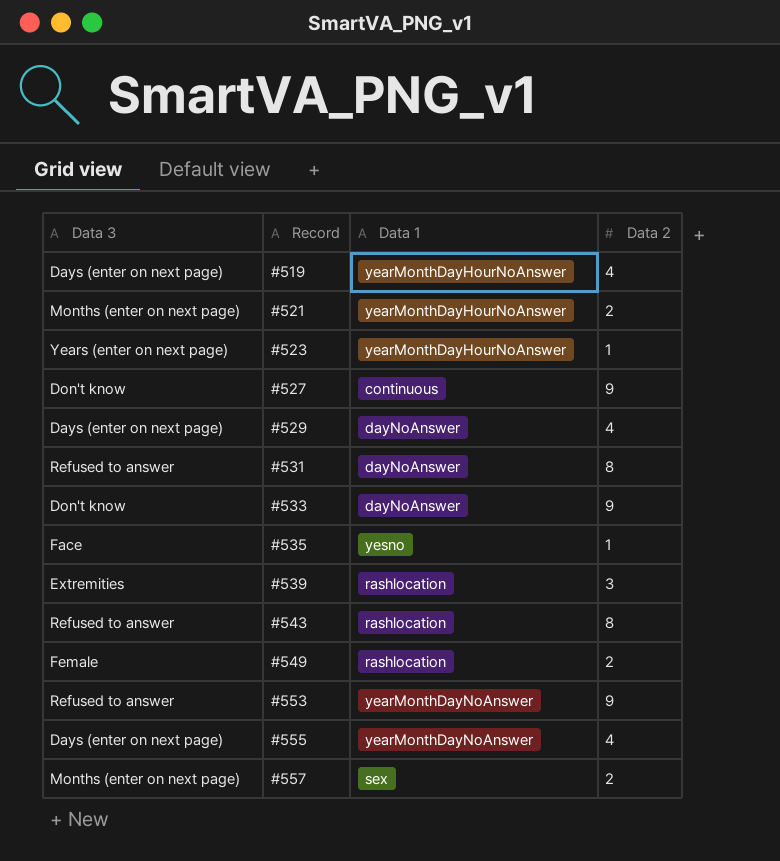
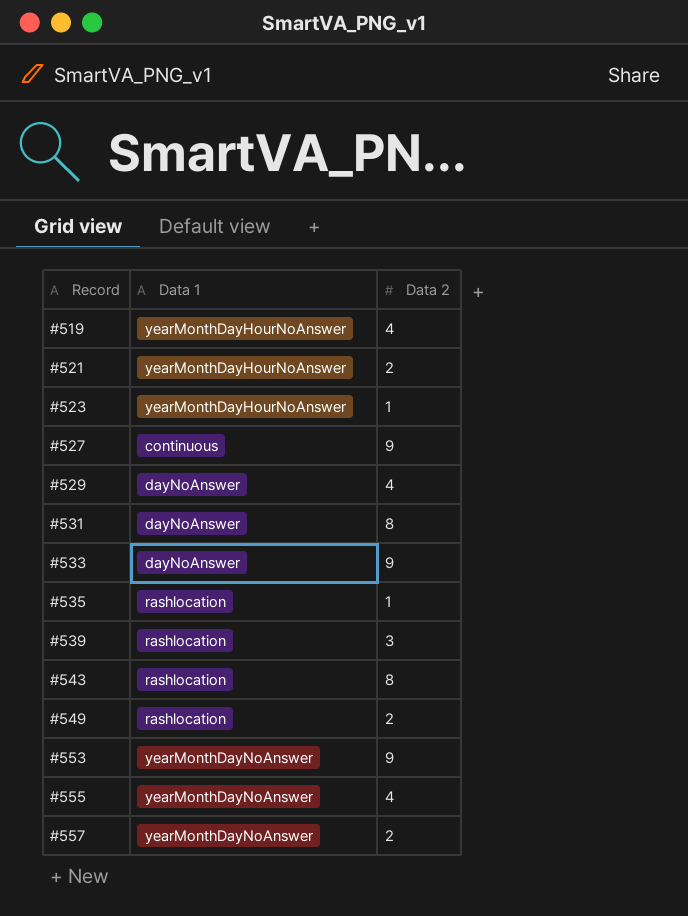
column Data 3 | position: 1 -> none
#535 | Data 1: yesno -> rashlocation
#557 | Data 1: sex -> yearMonthDayNoAnswer

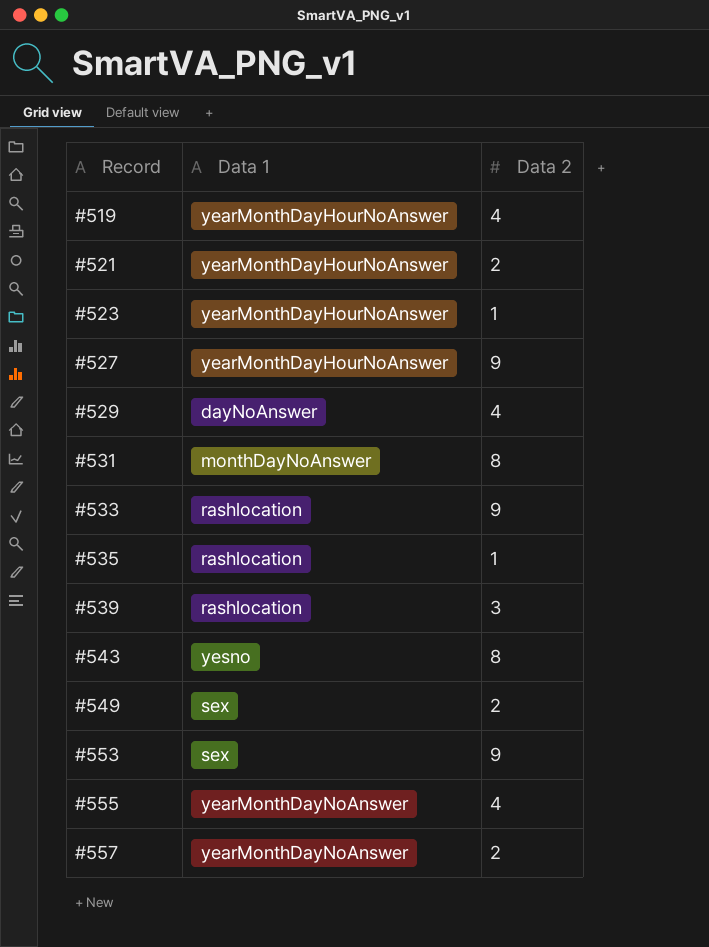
#527 | Data 1: continuous -> yearMonthDayHourNoAnswer
#531 | Data 1: dayNoAnswer -> monthDayNoAnswer
#533 | Data 1: dayNoAnswer -> rashlocation
#543 | Data 1: rashlocation -> yesno
#549 | Data 1: rashlocation -> sex
#553 | Data 1: yearMonthDayNoAnswer -> sex

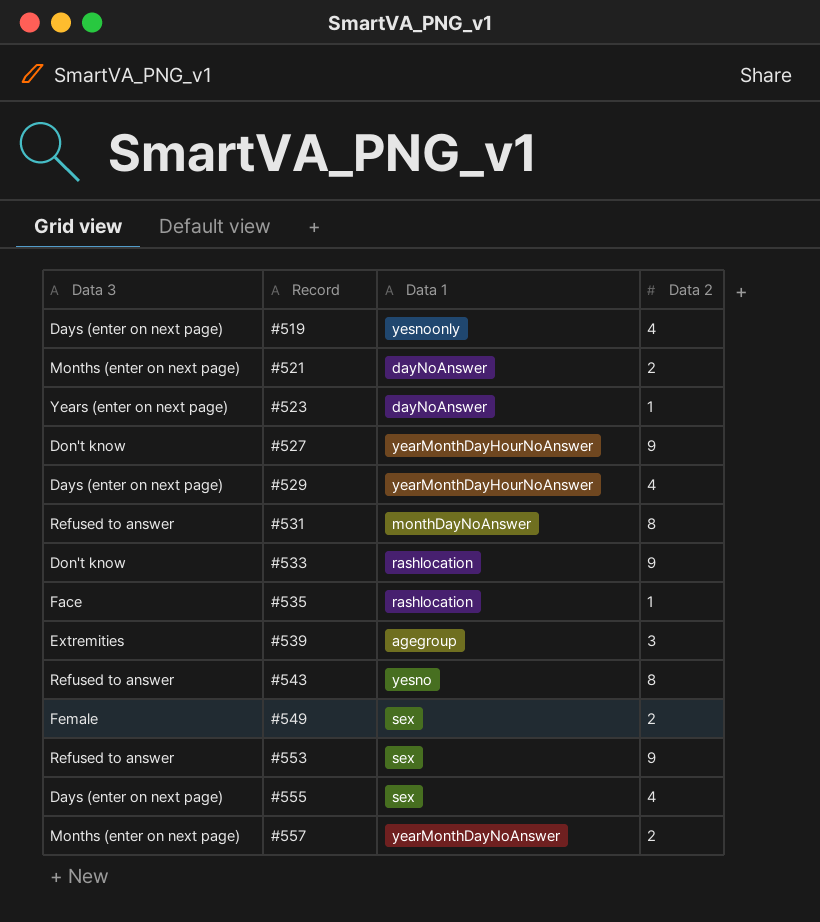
column Data 3 | position: none -> 1
#519 | Data 1: yearMonthDayHourNoAnswer -> yesnoonly
#521 | Data 1: yearMonthDayHourNoAnswer -> dayNoAnswer
#523 | Data 1: yearMonthDayHourNoAnswer -> dayNoAnswer
#529 | Data 1: dayNoAnswer -> yearMonthDayHourNoAnswer
#539 | Data 1: rashlocation -> agegroup
#555 | Data 1: yearMonthDayNoAnswer -> sex

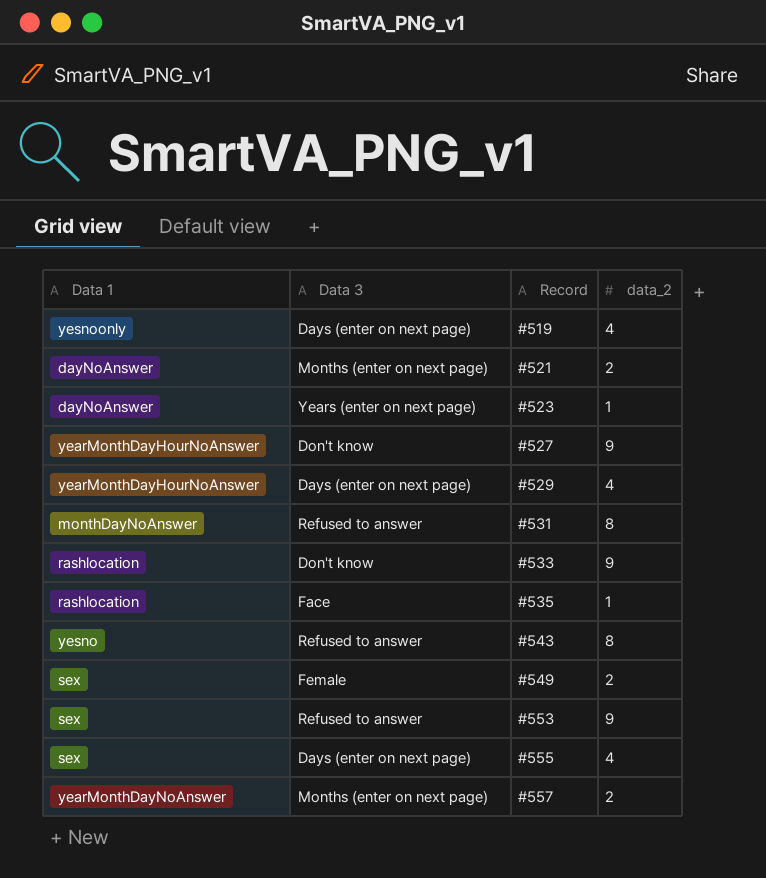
column Data 1 | position: 3 -> 1
column name: Data 2 -> data_2
row #539: Extremities | agegroup | 3 -> none

